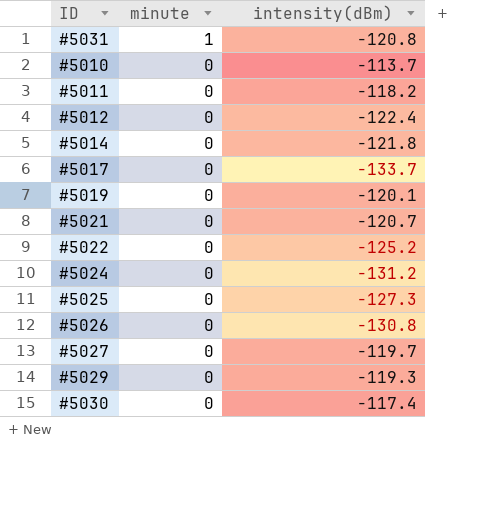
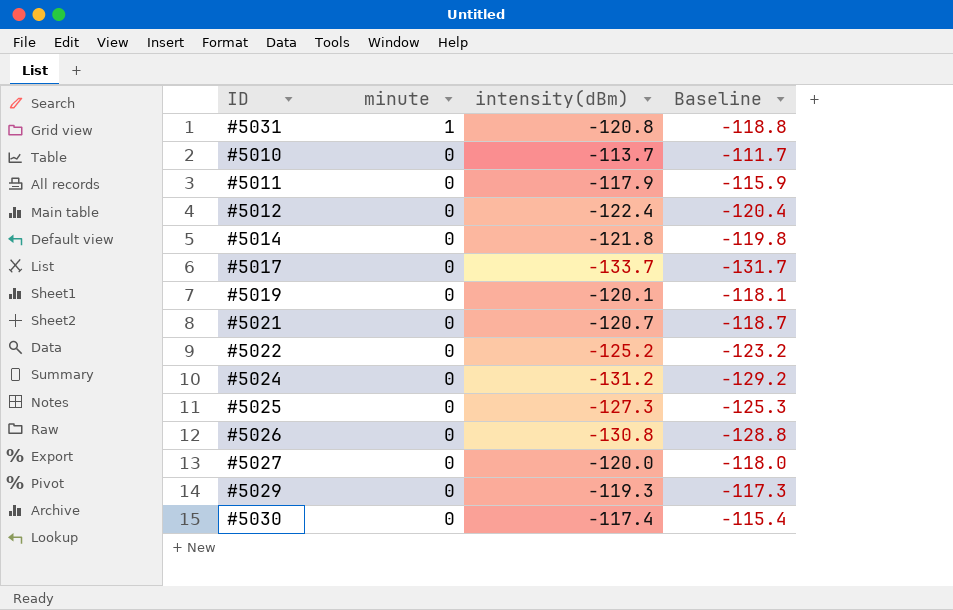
column Baseline | formula: none -> [intensity(dBm)] + 2
#5011 | intensity(dBm): -118.2 -> -117.9
#5027 | intensity(dBm): -119.7 -> -120.0

